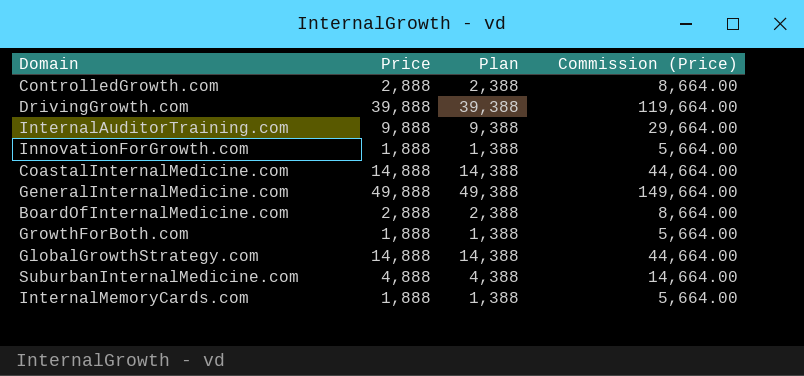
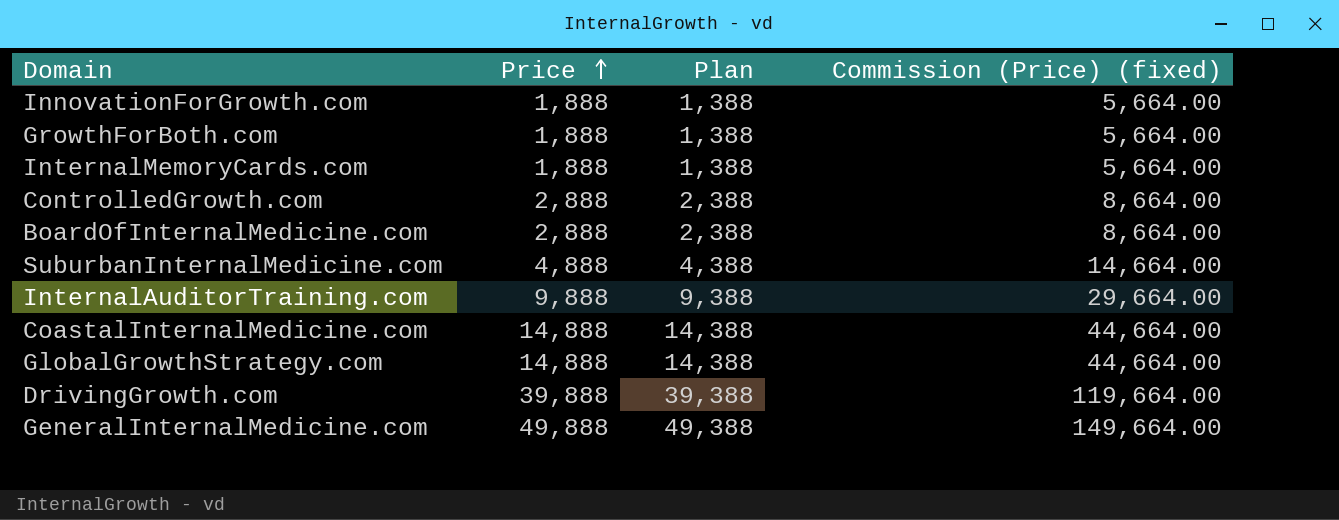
row order: none -> Price ascending
column name: Commission (Price) -> Commission (Price) (fixed)

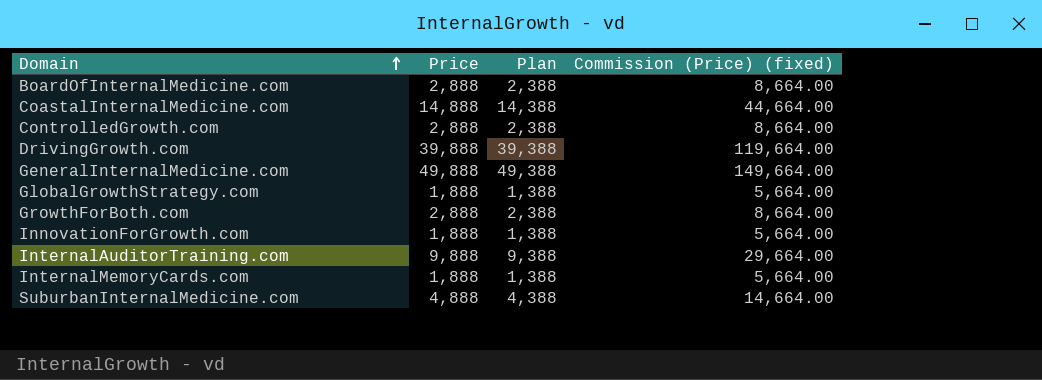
row order: Price ascending -> Domain ascending
GlobalGrowthStrategy.com | Price: 14,888 -> 1,888
GlobalGrowthStrategy.com | Plan: 14,388 -> 1,388
GlobalGrowthStrategy.com | Commission (Price) (fixed): 44,664.00 -> 5,664.00
GrowthForBoth.com | Price: 1,888 -> 2,888
GrowthForBoth.com | Plan: 1,388 -> 2,388
GrowthForBoth.com | Commission (Price) (fixed): 5,664.00 -> 8,664.00

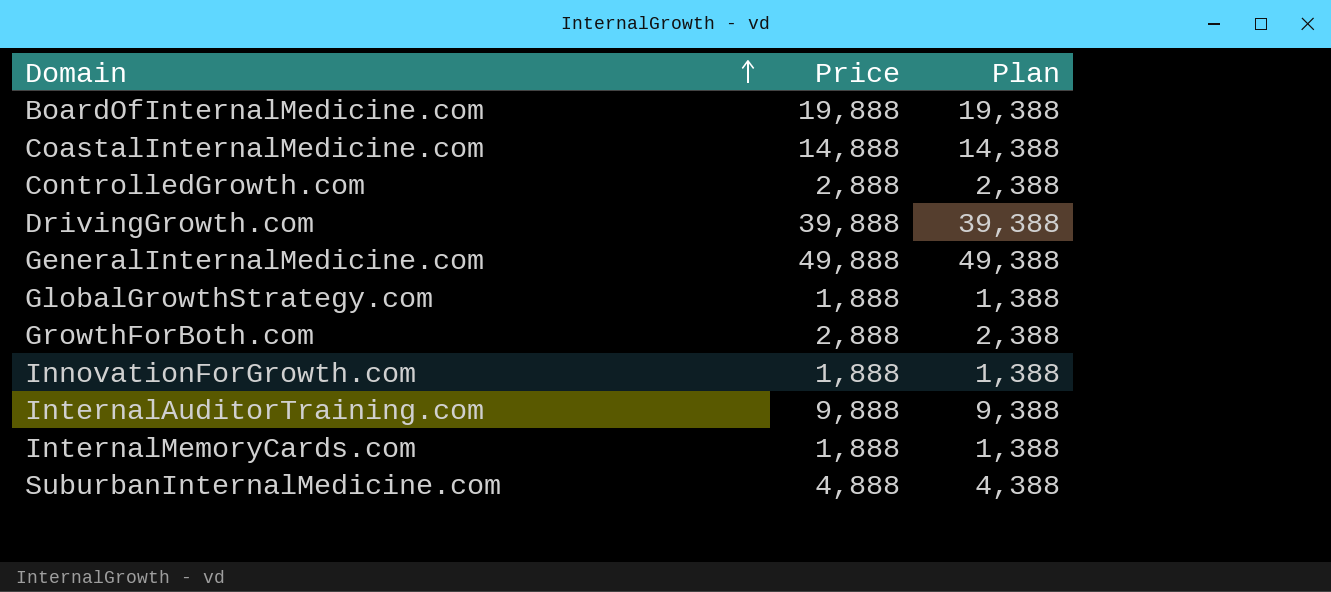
column Commission (Price) (fixed) | formula: [Price] * 3 -> none
BoardOfInternalMedicine.com | Price: 2,888 -> 19,888
BoardOfInternalMedicine.com | Plan: 2,388 -> 19,388

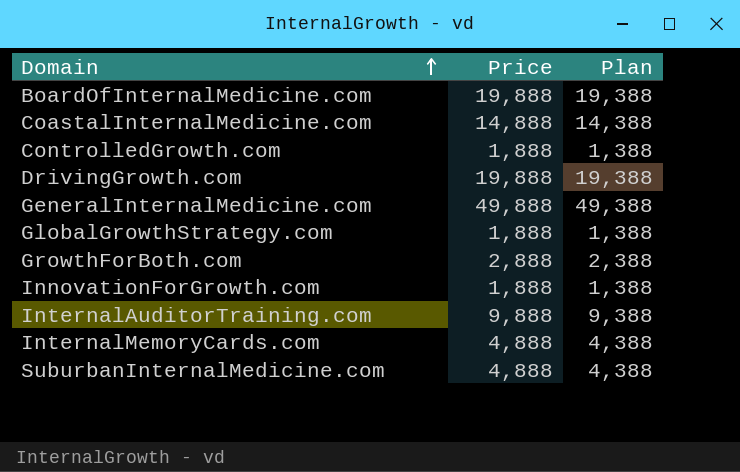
ControlledGrowth.com | Price: 2,888 -> 1,888
ControlledGrowth.com | Plan: 2,388 -> 1,388
DrivingGrowth.com | Price: 39,888 -> 19,888
DrivingGrowth.com | Plan: 39,388 -> 19,388
InternalMemoryCards.com | Price: 1,888 -> 4,888
InternalMemoryCards.com | Plan: 1,388 -> 4,388

